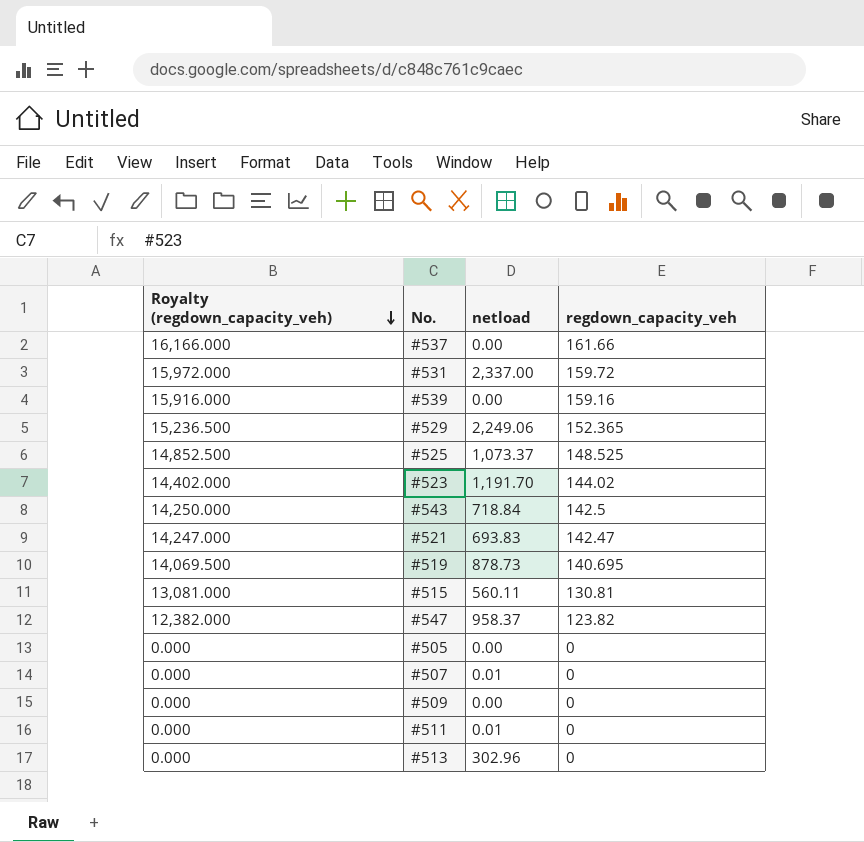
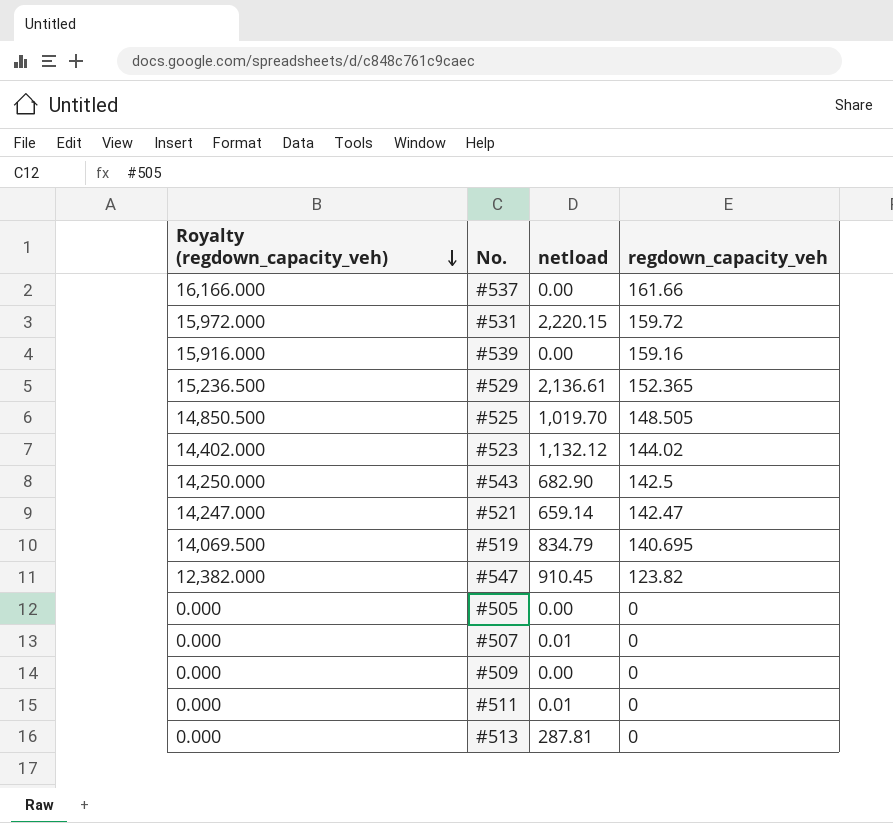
row #515: 13,081.000 | 560.11 | 130.81 -> none
#531 | netload: 2,337.00 -> 2,220.15
#529 | netload: 2,249.06 -> 2,136.61
#525 | Royalty (regdown_capacity_veh): 14,852.500 -> 14,850.500
#525 | netload: 1,073.37 -> 1,019.70
#525 | regdown_capacity_veh: 148.525 -> 148.505
#523 | netload: 1,191.70 -> 1,132.12
#543 | netload: 718.84 -> 682.90
#521 | netload: 693.83 -> 659.14
#519 | netload: 878.73 -> 834.79
#547 | netload: 958.37 -> 910.45
#513 | netload: 302.96 -> 287.81

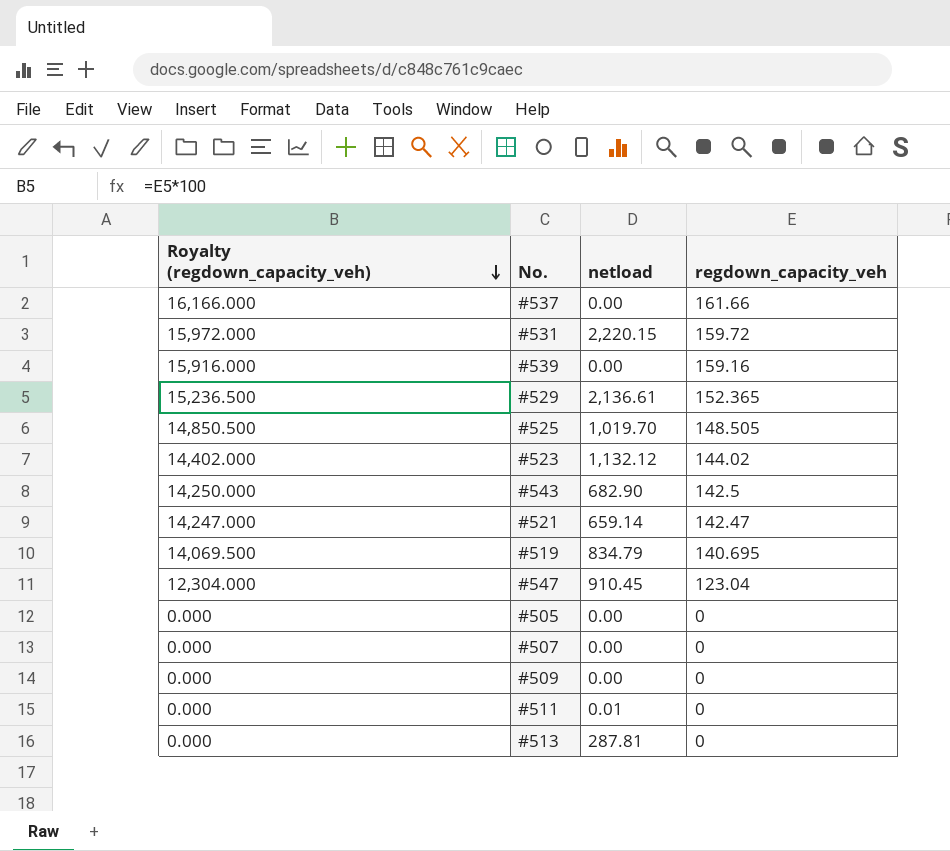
#547 | Royalty (regdown_capacity_veh): 12,382.000 -> 12,304.000
#547 | regdown_capacity_veh: 123.82 -> 123.04
#507 | netload: 0.01 -> 0.00

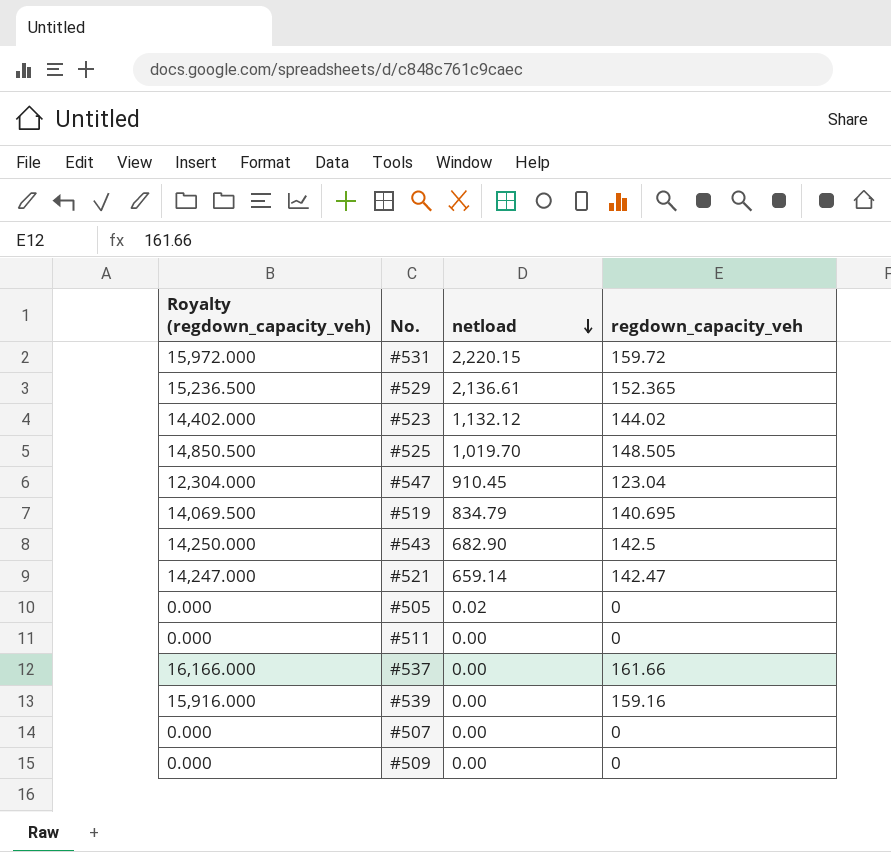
row order: Royalty (regdown_capacity_veh) descending -> netload descending
row #513: 0.000 | 287.81 | 0 -> none
#505 | netload: 0.00 -> 0.02
#511 | netload: 0.01 -> 0.00

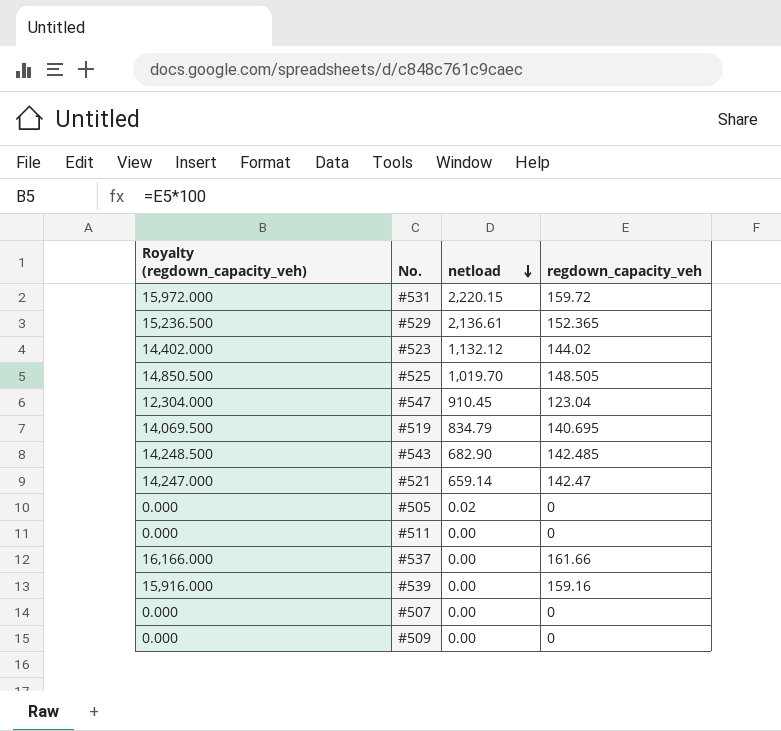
#543 | Royalty (regdown_capacity_veh): 14,250.000 -> 14,248.500
#543 | regdown_capacity_veh: 142.5 -> 142.485

